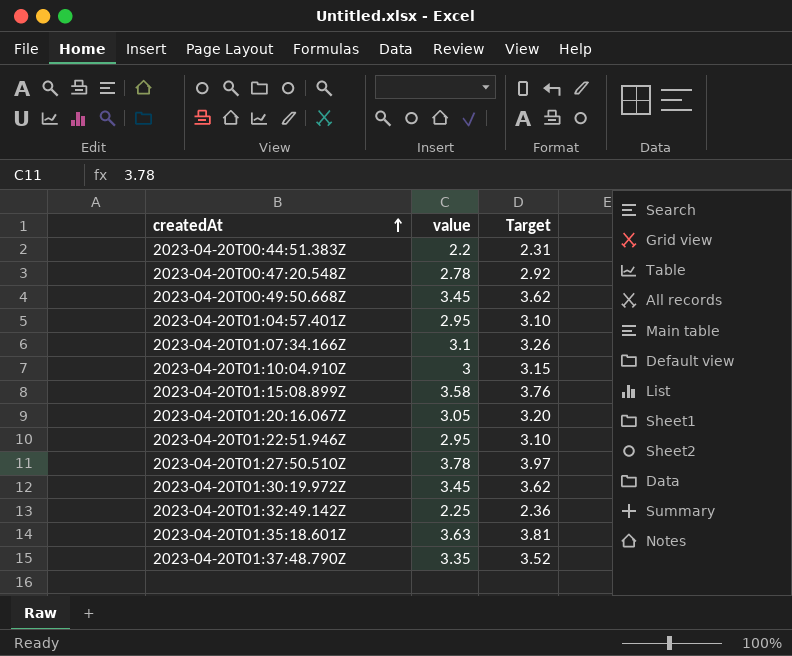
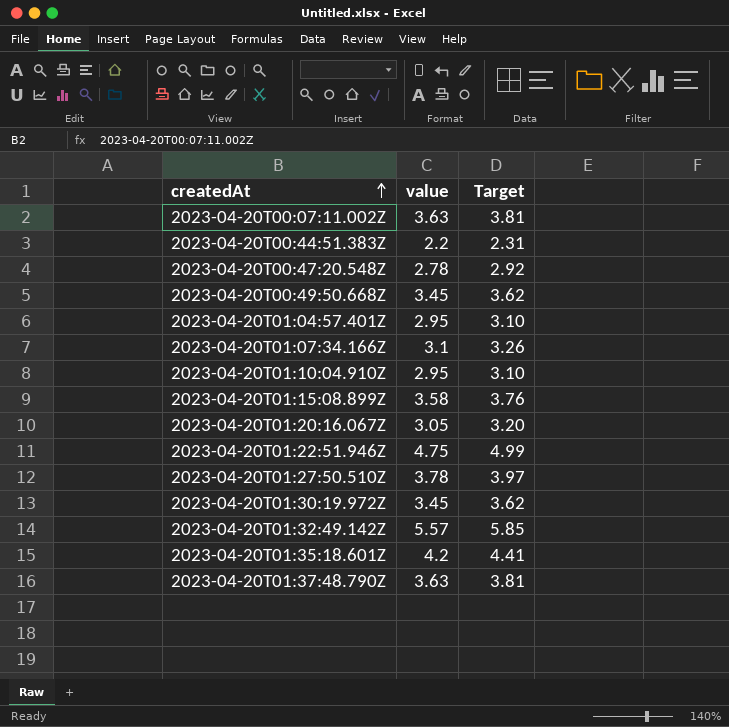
row 2023-04-20T00:07:11.002Z: none -> 3.63 | 3.81
2023-04-20T01:10:04.910Z | value: 3 -> 2.95
2023-04-20T01:10:04.910Z | Target: 3.15 -> 3.10
2023-04-20T01:22:51.946Z | value: 2.95 -> 4.75
2023-04-20T01:22:51.946Z | Target: 3.10 -> 4.99
2023-04-20T01:32:49.142Z | value: 2.25 -> 5.57
2023-04-20T01:32:49.142Z | Target: 2.36 -> 5.85
2023-04-20T01:35:18.601Z | value: 3.63 -> 4.2
2023-04-20T01:35:18.601Z | Target: 3.81 -> 4.41
2023-04-20T01:37:48.790Z | value: 3.35 -> 3.63
2023-04-20T01:37:48.790Z | Target: 3.52 -> 3.81

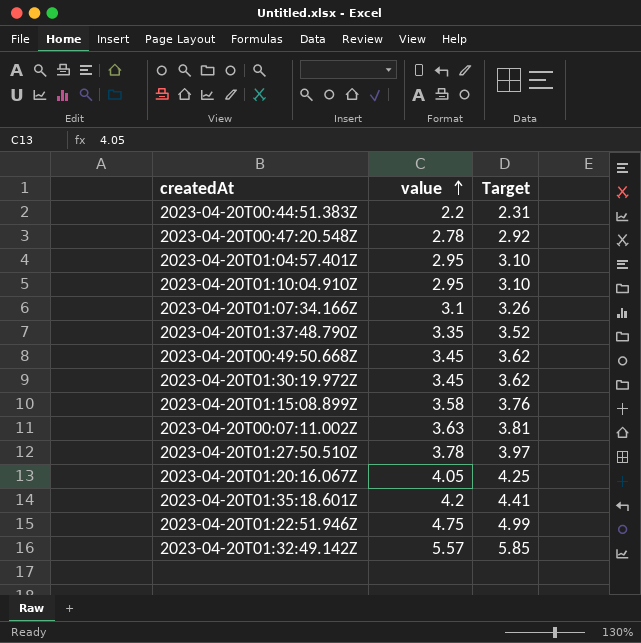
row order: createdAt ascending -> value ascending
2023-04-20T01:37:48.790Z | value: 3.63 -> 3.35
2023-04-20T01:37:48.790Z | Target: 3.81 -> 3.52
2023-04-20T01:20:16.067Z | value: 3.05 -> 4.05
2023-04-20T01:20:16.067Z | Target: 3.20 -> 4.25

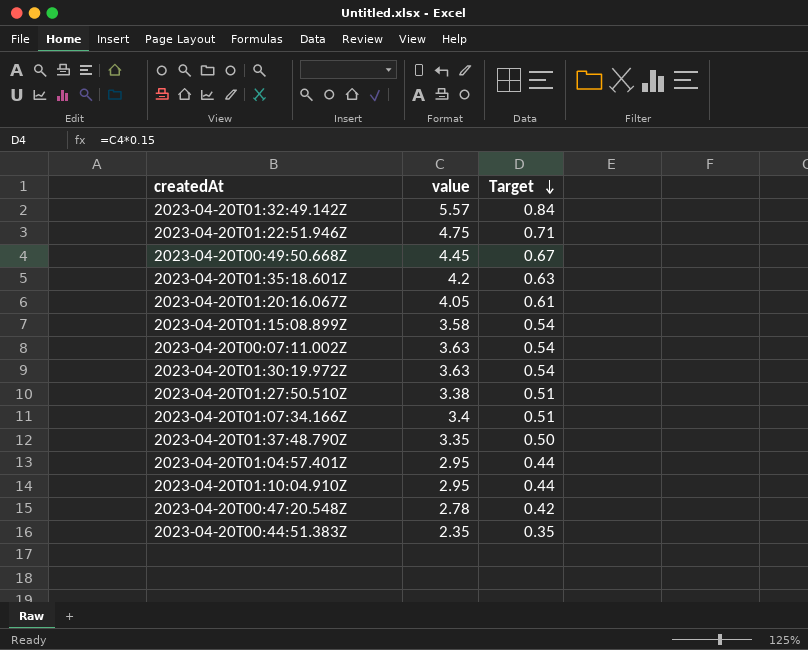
row order: value ascending -> Target descending
column Target | formula: [value] * 1.05 -> [value] * 0.15
2023-04-20T00:49:50.668Z | value: 3.45 -> 4.45
2023-04-20T01:30:19.972Z | value: 3.45 -> 3.63
2023-04-20T01:27:50.510Z | value: 3.78 -> 3.38
2023-04-20T01:07:34.166Z | value: 3.1 -> 3.4
2023-04-20T00:44:51.383Z | value: 2.2 -> 2.35

